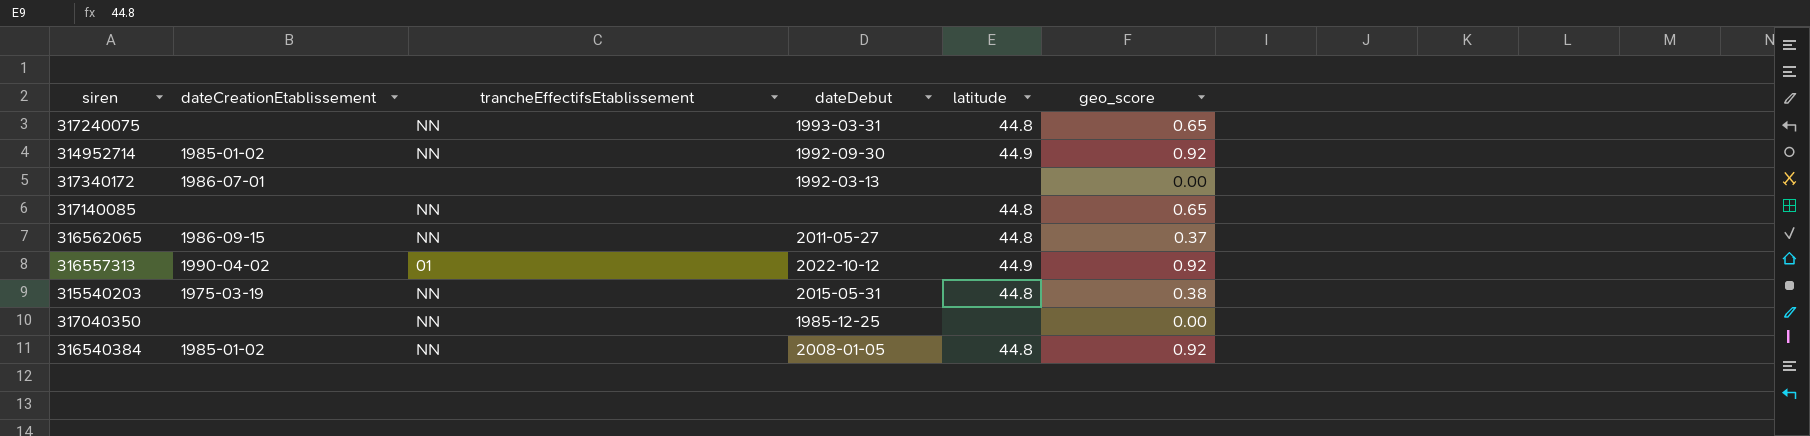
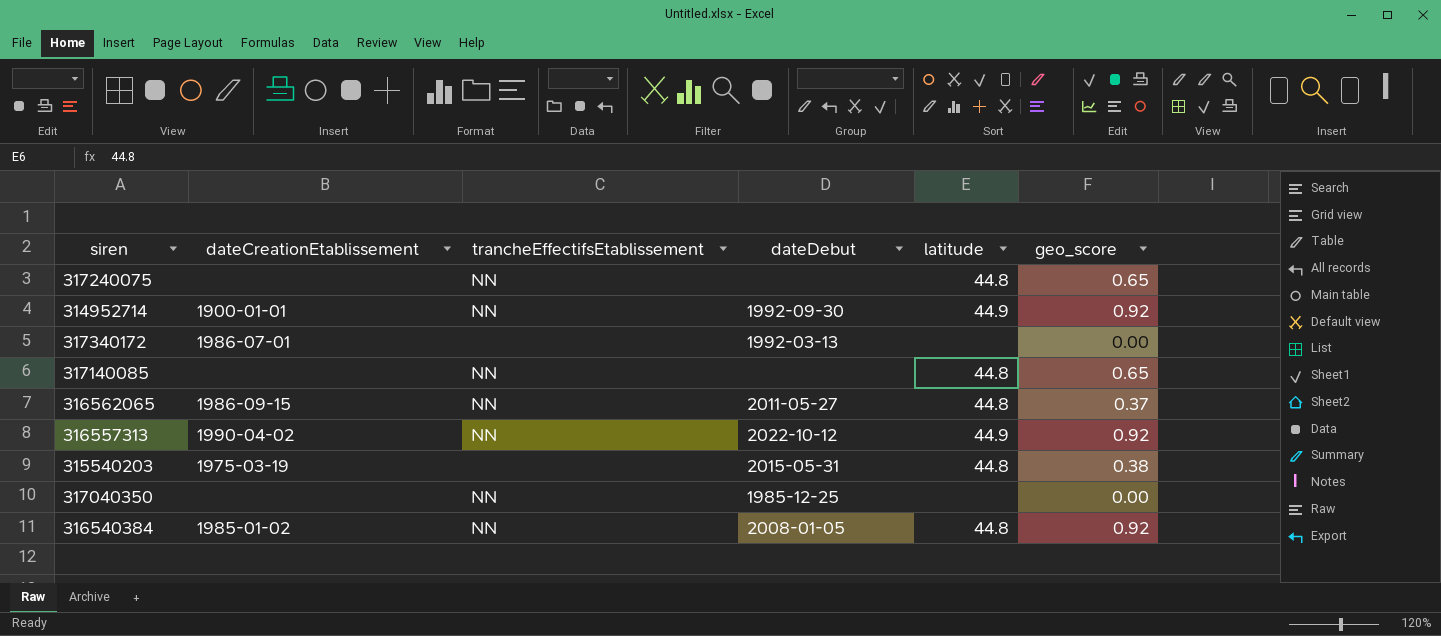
317240075 | dateDebut: 1993-03-31 -> none
314952714 | dateCreationEtablissement: 1985-01-02 -> 1900-01-01
316557313 | trancheEffectifsEtablissement: 01 -> NN
315540203 | trancheEffectifsEtablissement: NN -> none

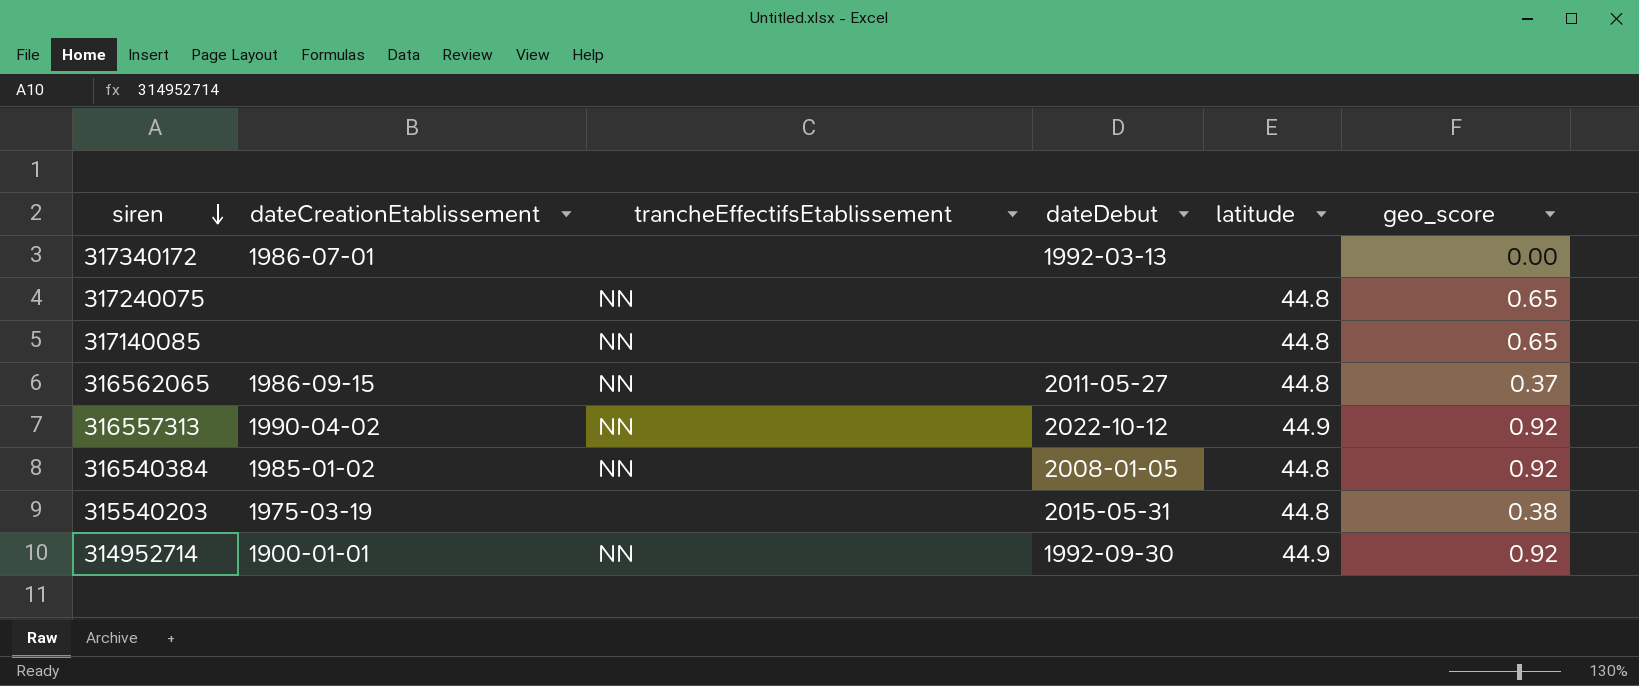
row order: none -> siren descending
row 317040350: none | NN | 1985-12-25 | none | 0.00 -> none

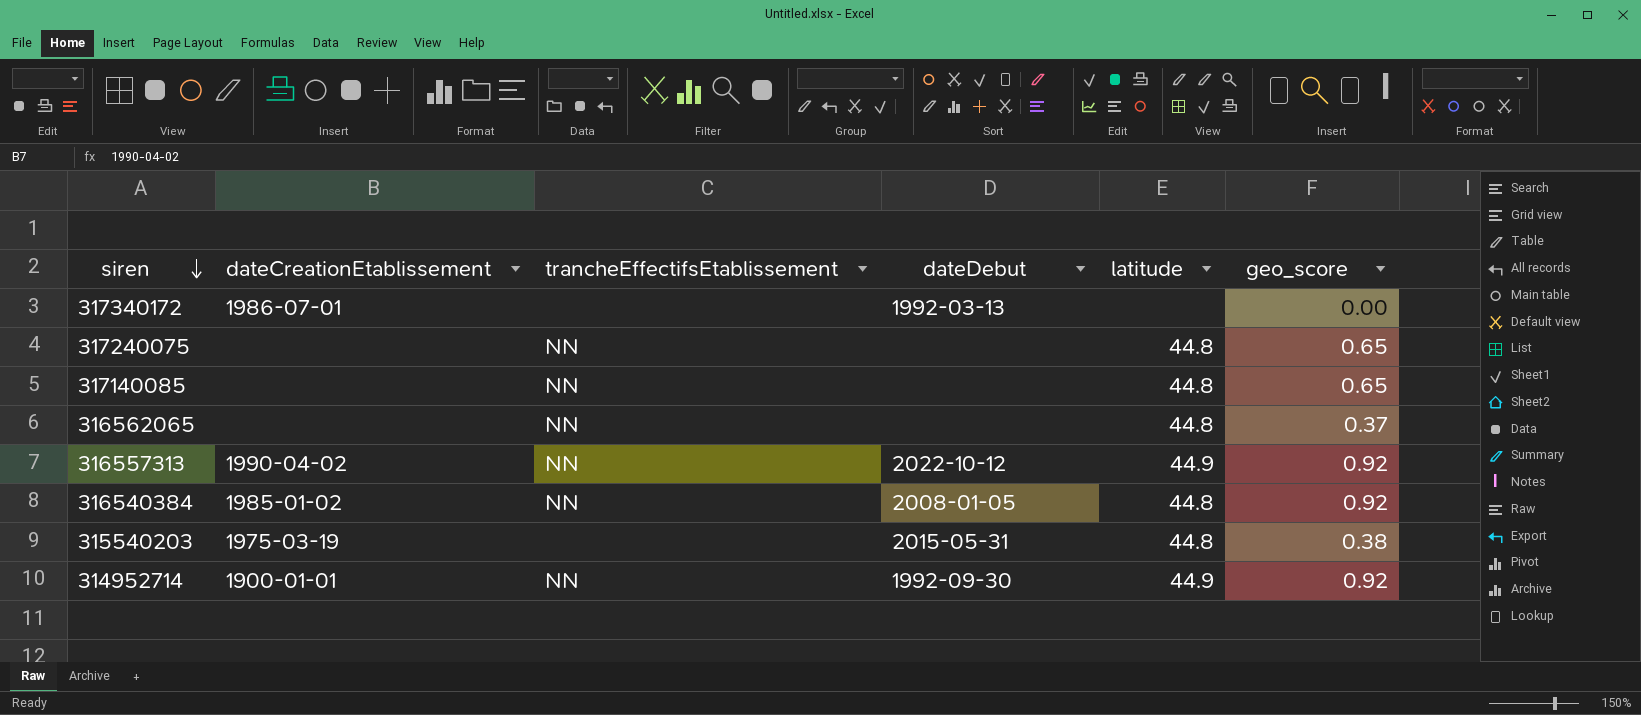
316562065 | dateCreationEtablissement: 1986-09-15 -> none
316562065 | dateDebut: 2011-05-27 -> none

